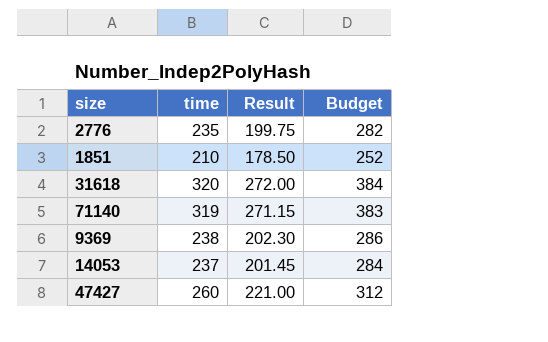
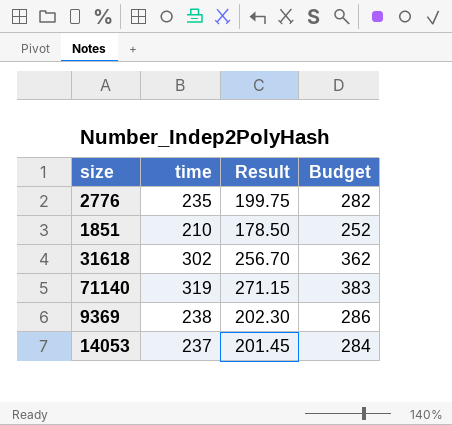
row 47427: 260 | 221.00 | 312 -> none
31618 | time: 320 -> 302
31618 | Result: 272.00 -> 256.70
31618 | Budget: 384 -> 362

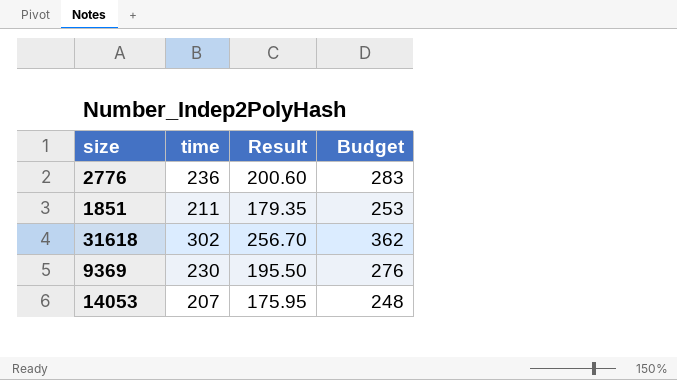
row 71140: 319 | 271.15 | 383 -> none
2776 | time: 235 -> 236
2776 | Result: 199.75 -> 200.60
2776 | Budget: 282 -> 283
1851 | time: 210 -> 211
1851 | Result: 178.50 -> 179.35
1851 | Budget: 252 -> 253
9369 | time: 238 -> 230
9369 | Result: 202.30 -> 195.50
9369 | Budget: 286 -> 276
14053 | time: 237 -> 207
14053 | Result: 201.45 -> 175.95
14053 | Budget: 284 -> 248

